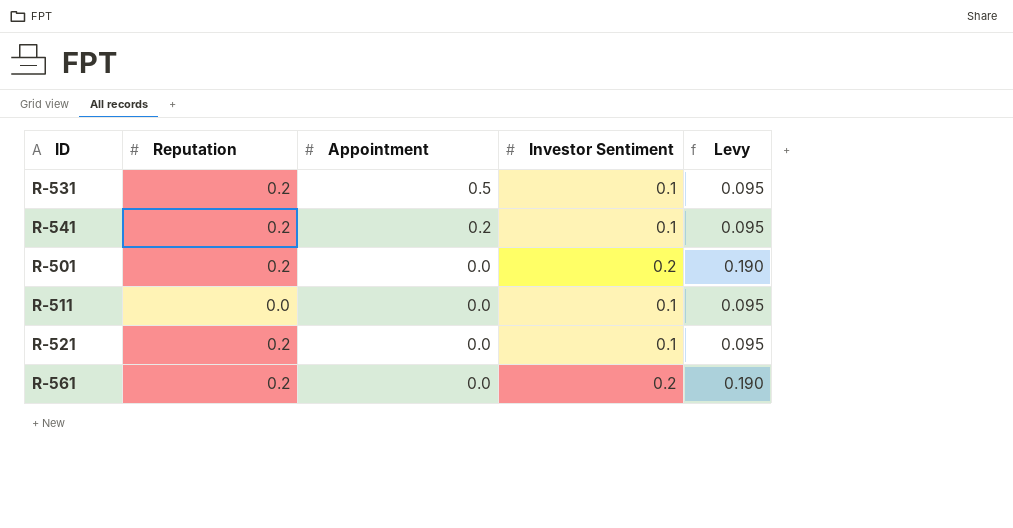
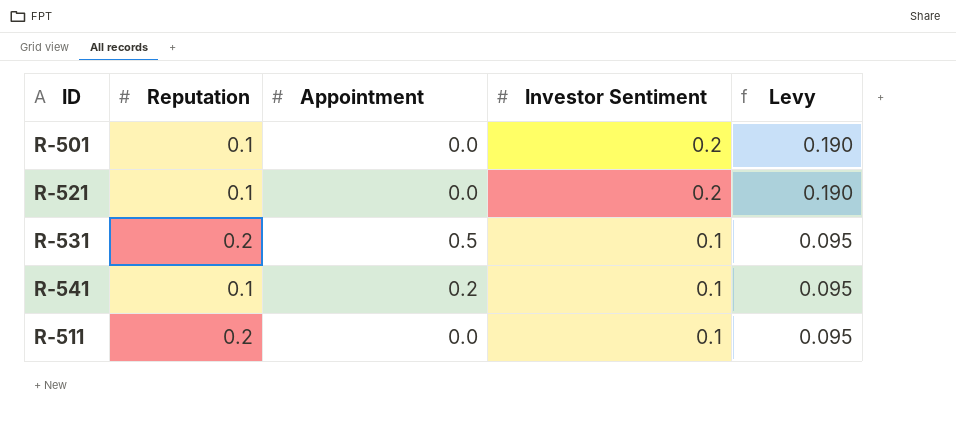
row order: Appointment descending -> Investor Sentiment descending
row R-561: 0.2 | 0.0 | 0.2 | 0.190 -> none
R-501 | Reputation: 0.2 -> 0.1
R-521 | Reputation: 0.2 -> 0.1
R-521 | Investor Sentiment: 0.1 -> 0.2
R-521 | Levy: 0.095 -> 0.190
R-541 | Reputation: 0.2 -> 0.1
R-511 | Reputation: 0.0 -> 0.2

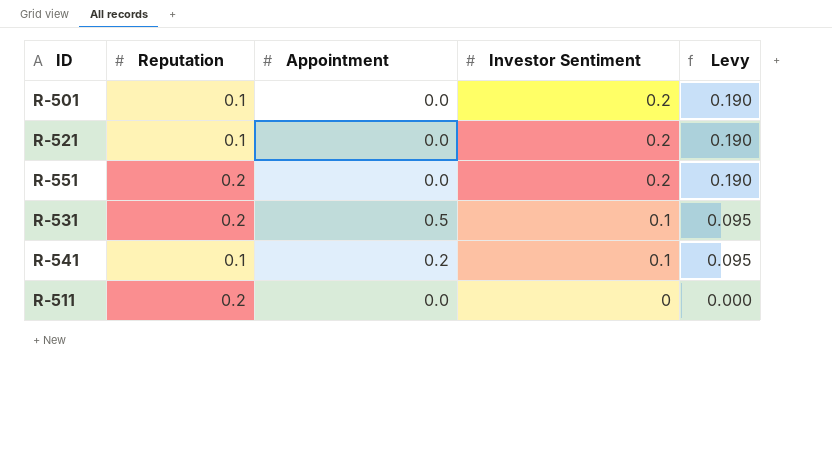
row R-551: none -> 0.2 | 0.0 | 0.2 | 0.190
R-511 | Investor Sentiment: 0.1 -> 0
R-511 | Levy: 0.095 -> 0.000

